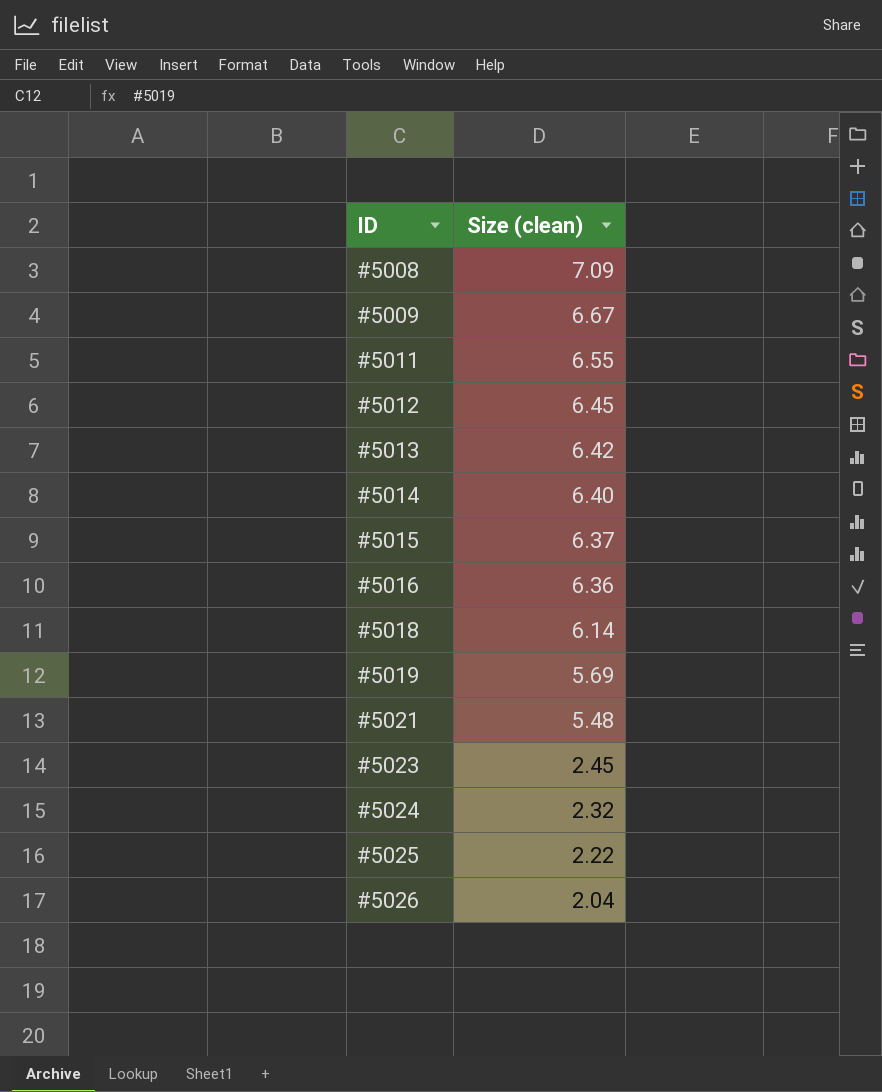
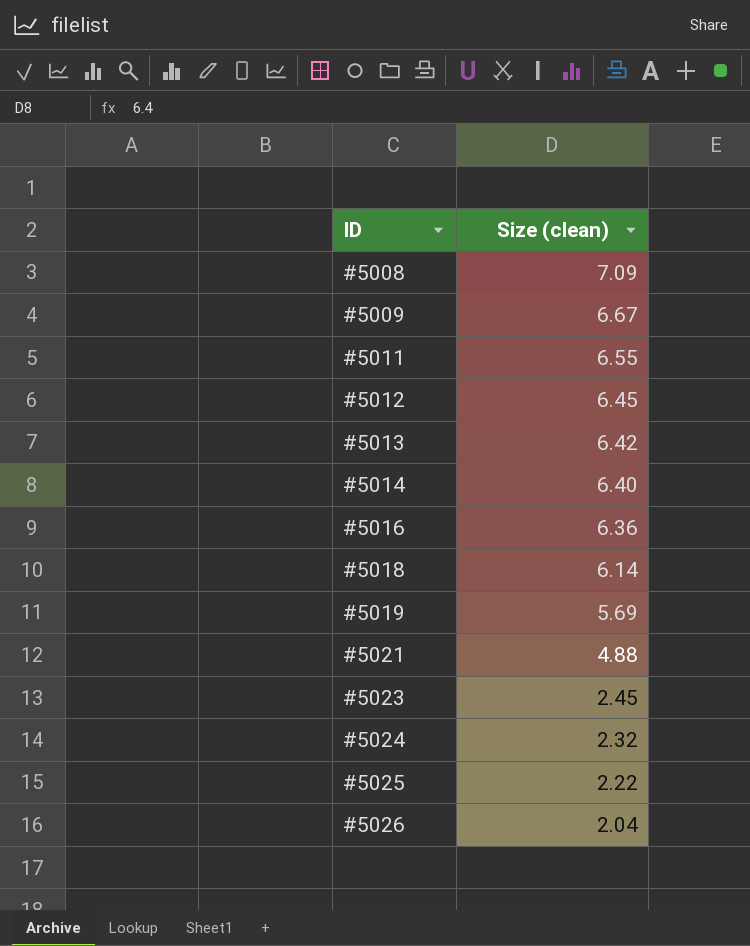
row #5015: 6.37 -> none
#5021 | Size (clean): 5.48 -> 4.88

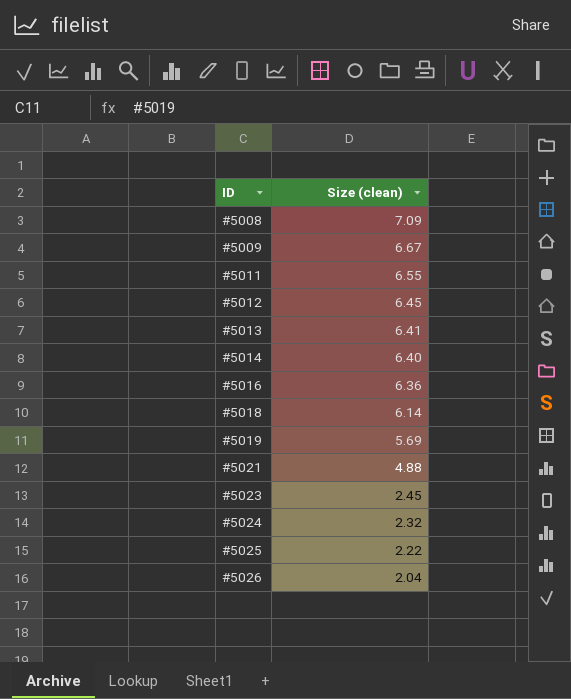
#5013 | Size (clean): 6.42 -> 6.41

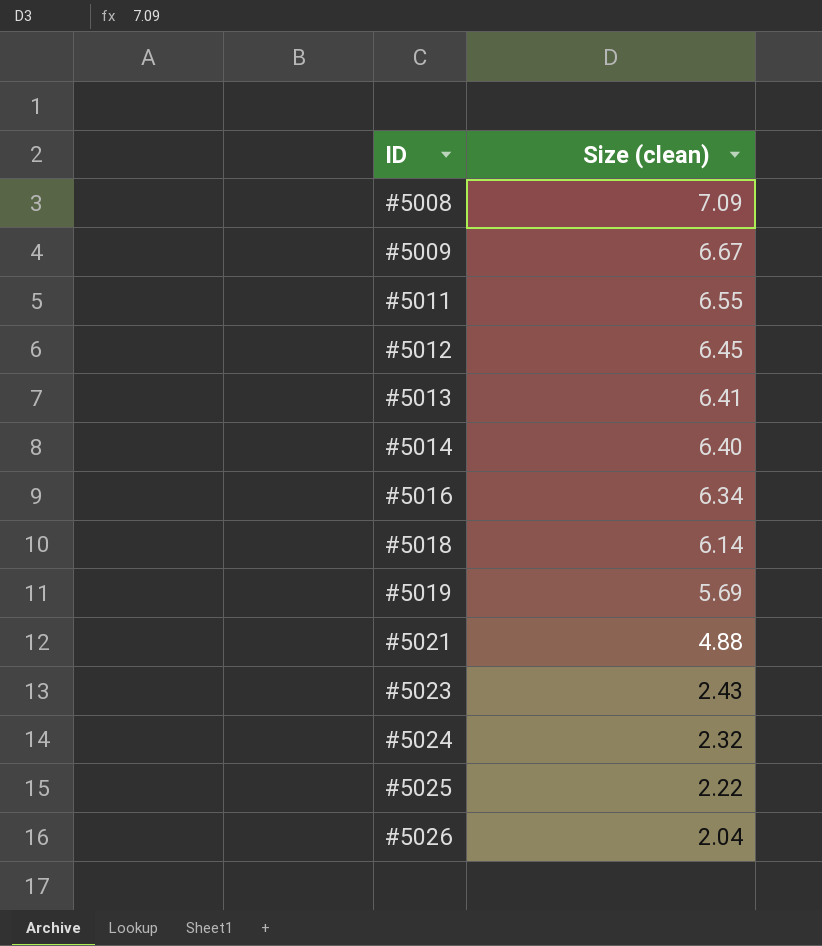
#5016 | Size (clean): 6.36 -> 6.34
#5023 | Size (clean): 2.45 -> 2.43

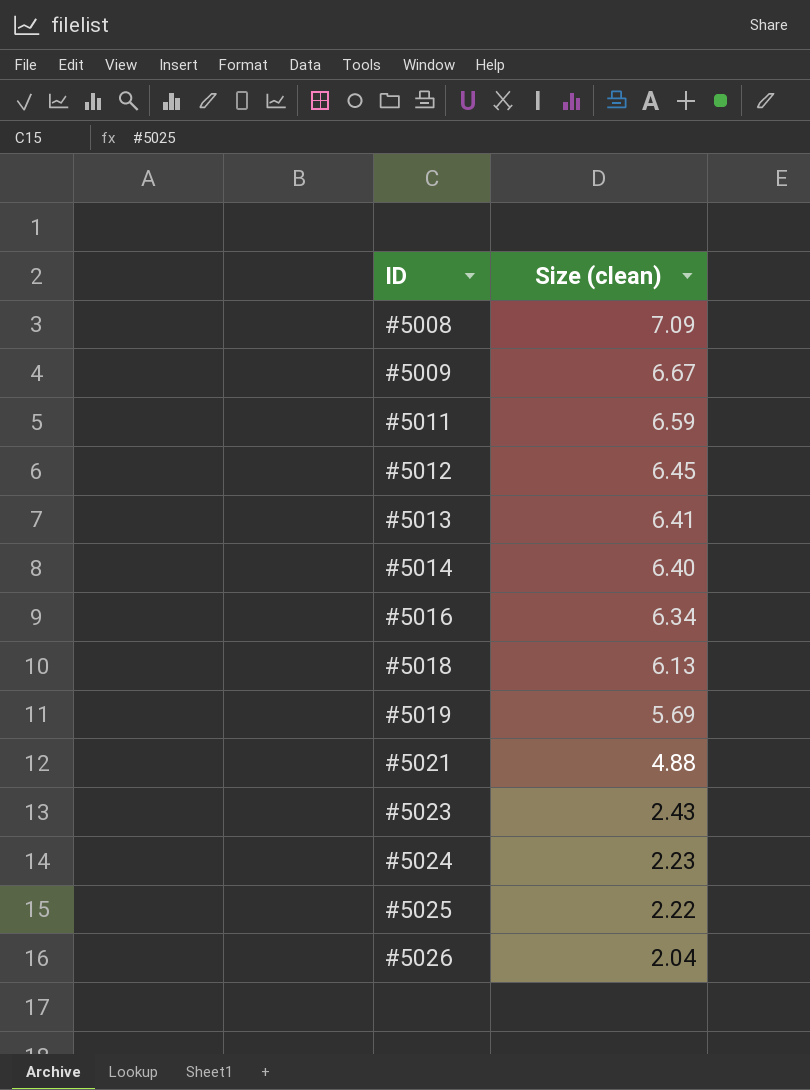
#5011 | Size (clean): 6.55 -> 6.59
#5018 | Size (clean): 6.14 -> 6.13
#5024 | Size (clean): 2.32 -> 2.23

